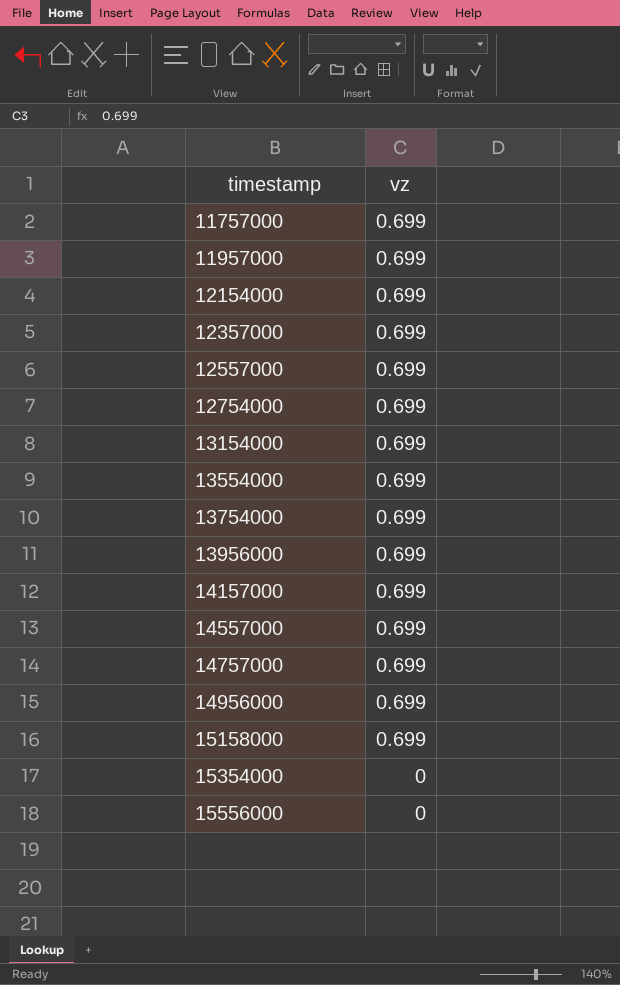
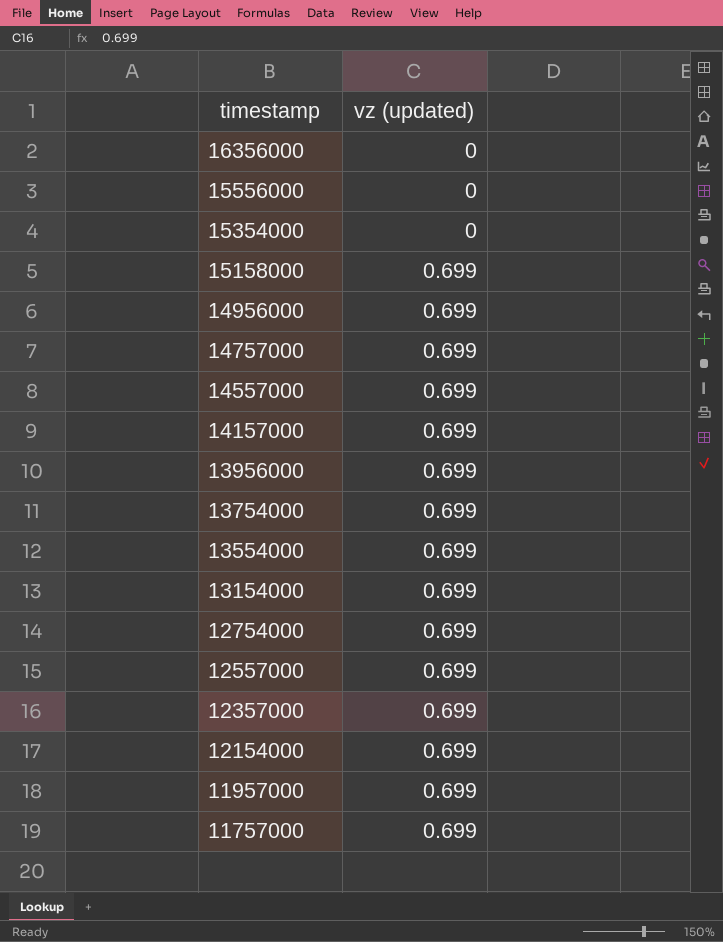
row order: timestamp ascending -> timestamp descending
column name: vz -> vz (updated)
row 16356000: none -> 0

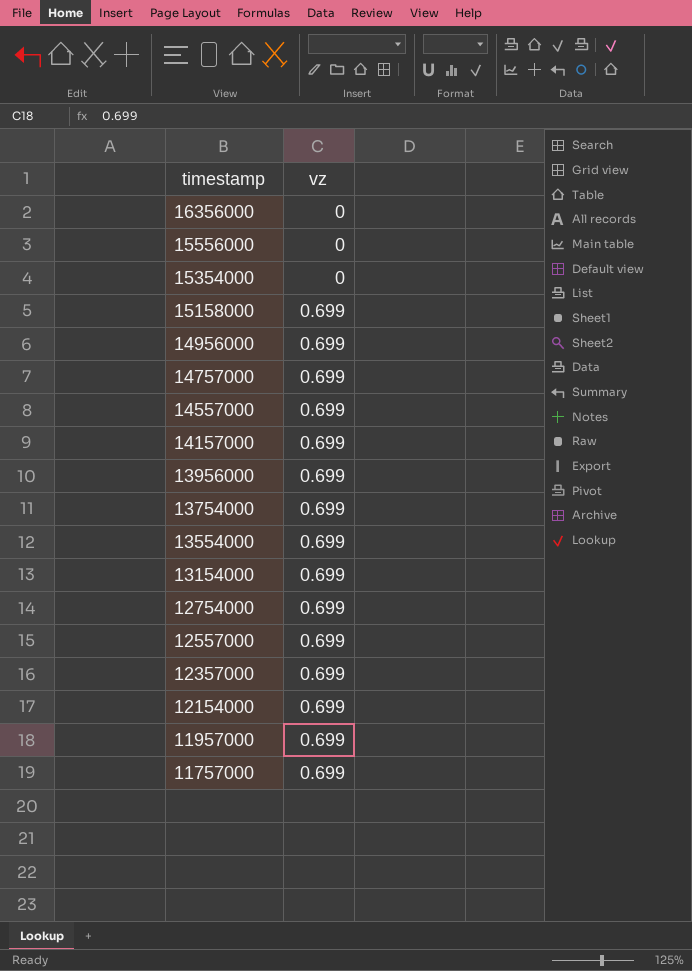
column name: vz (updated) -> vz

